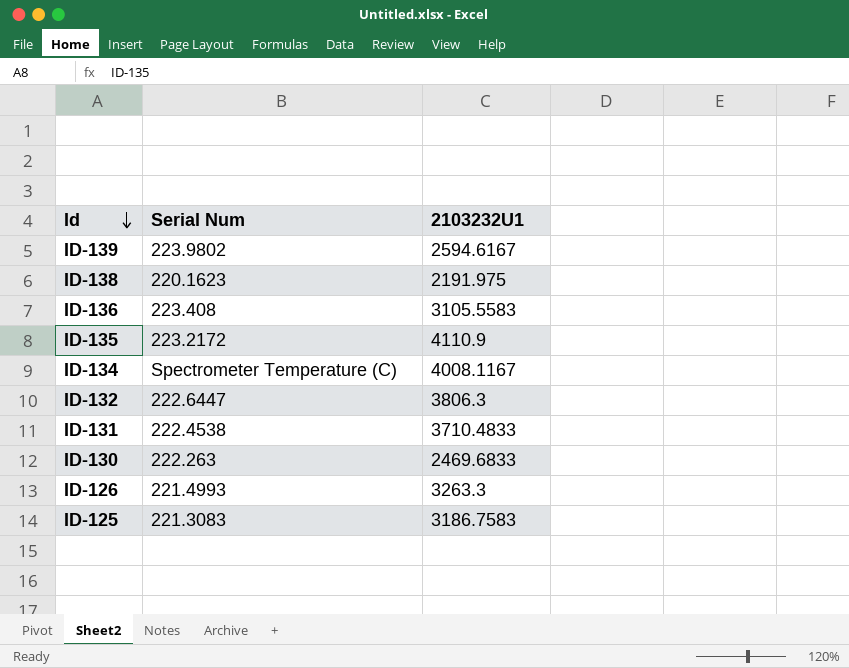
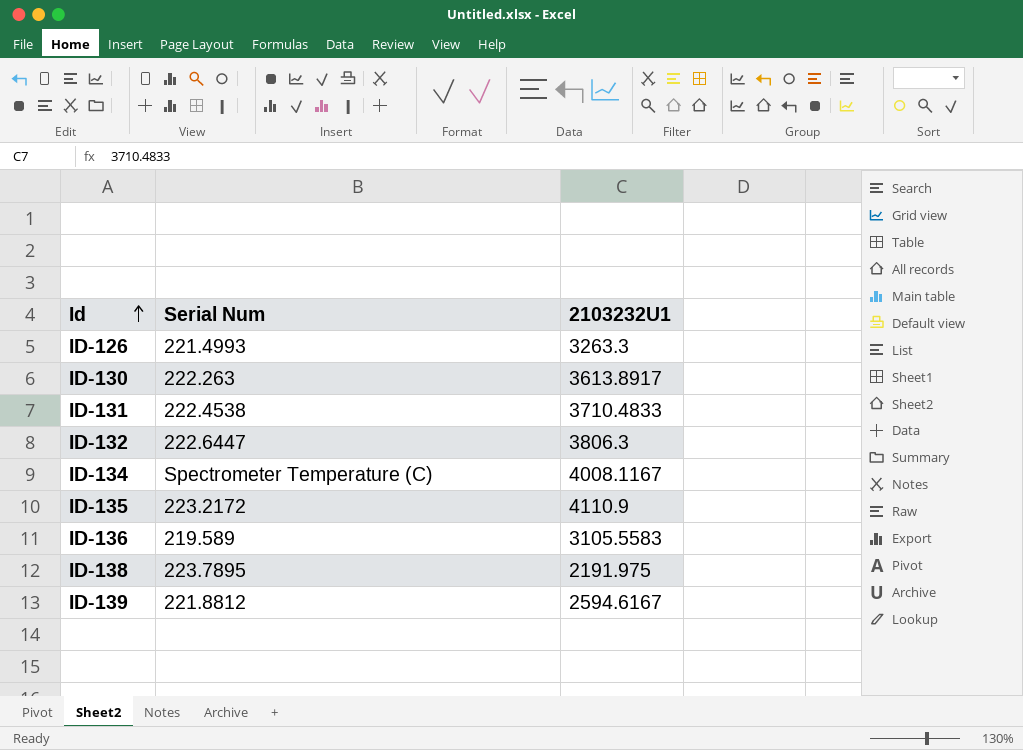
row order: Id descending -> Id ascending
row ID-125: 221.3083 | 3186.7583 -> none
ID-130 | 2103232U1: 2469.6833 -> 3613.8917
ID-136 | Serial Num: 223.408 -> 219.589
ID-138 | Serial Num: 220.1623 -> 223.7895
ID-139 | Serial Num: 223.9802 -> 221.8812

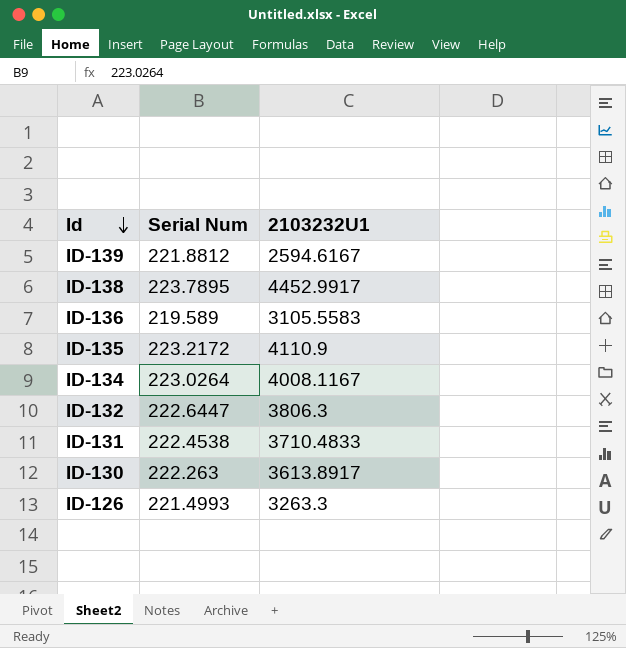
row order: Id ascending -> Id descending
ID-138 | 2103232U1: 2191.975 -> 4452.9917
ID-134 | Serial Num: Spectrometer Temperature (C) -> 223.0264

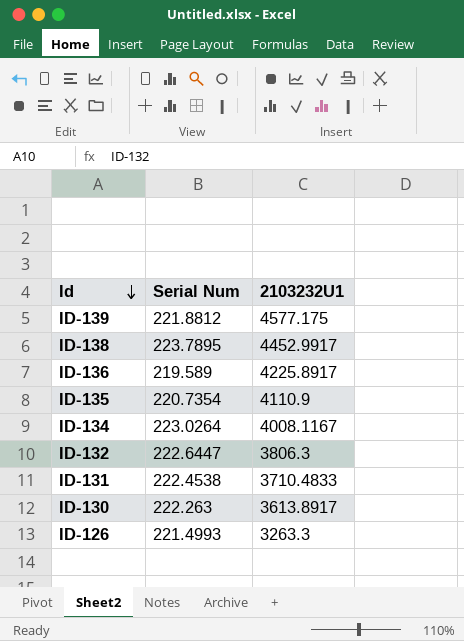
ID-139 | 2103232U1: 2594.6167 -> 4577.175
ID-136 | 2103232U1: 3105.5583 -> 4225.8917
ID-135 | Serial Num: 223.2172 -> 220.7354

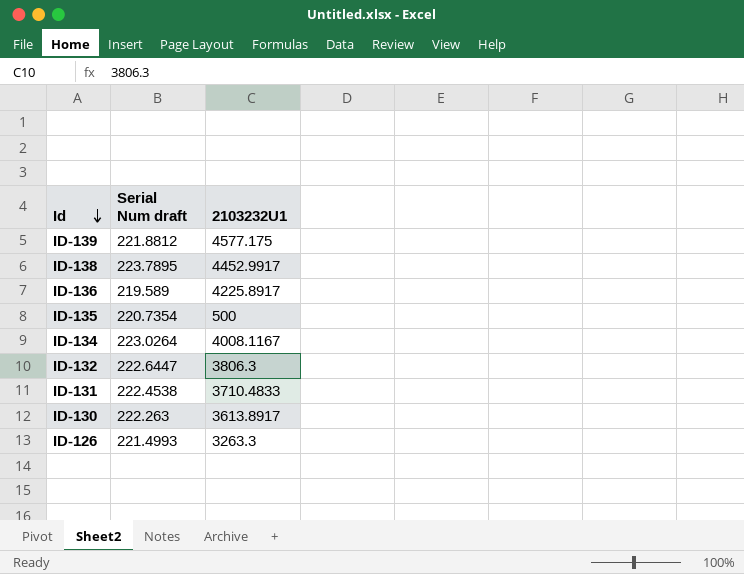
column name: Serial Num -> Serial Num draft
ID-135 | 2103232U1: 4110.9 -> 500

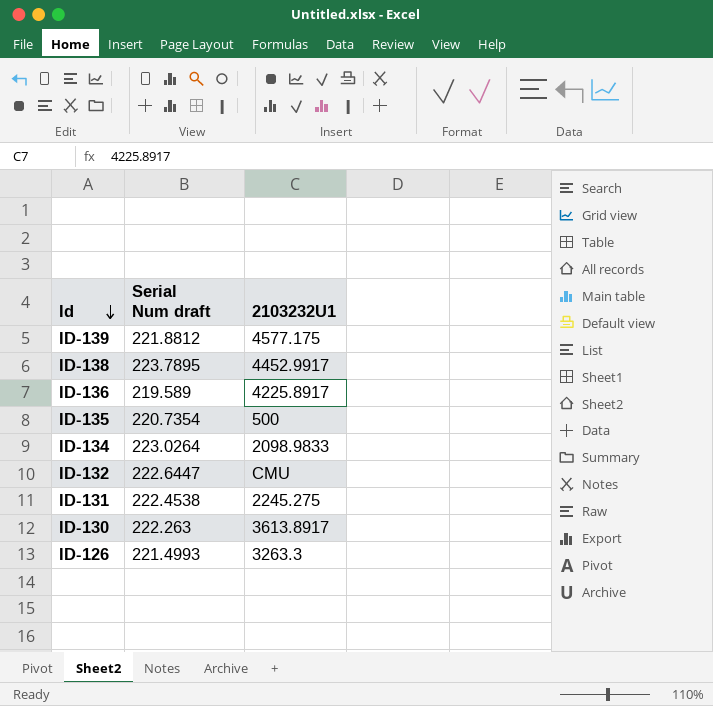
ID-134 | 2103232U1: 4008.1167 -> 2098.9833
ID-132 | 2103232U1: 3806.3 -> CMU
ID-131 | 2103232U1: 3710.4833 -> 2245.275

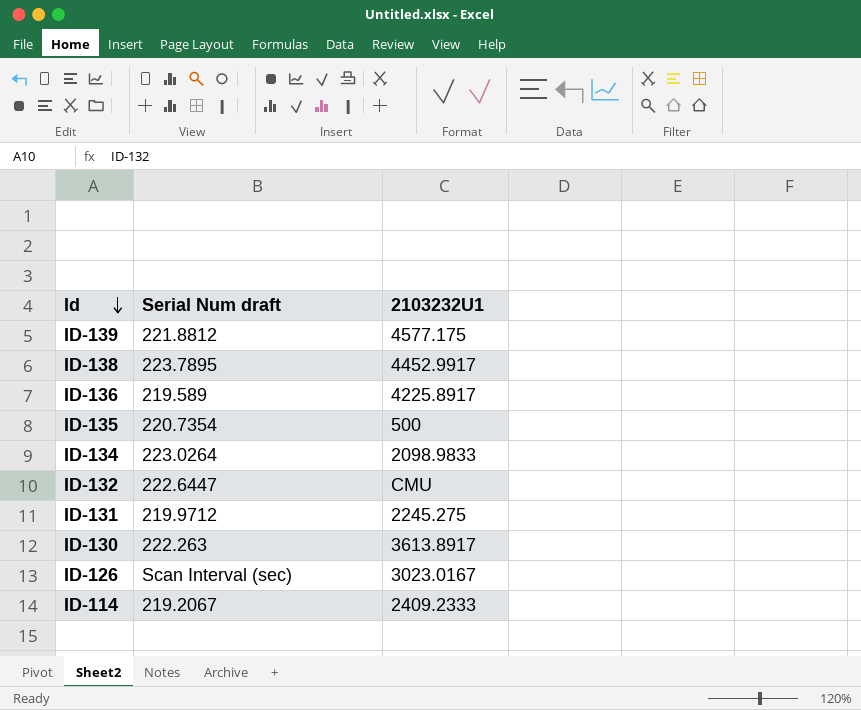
ID-131 | Serial Num draft: 222.4538 -> 219.9712
ID-126 | Serial Num draft: 221.4993 -> Scan Interval (sec)
ID-126 | 2103232U1: 3263.3 -> 3023.0167
row ID-114: none -> 219.2067 | 2409.2333

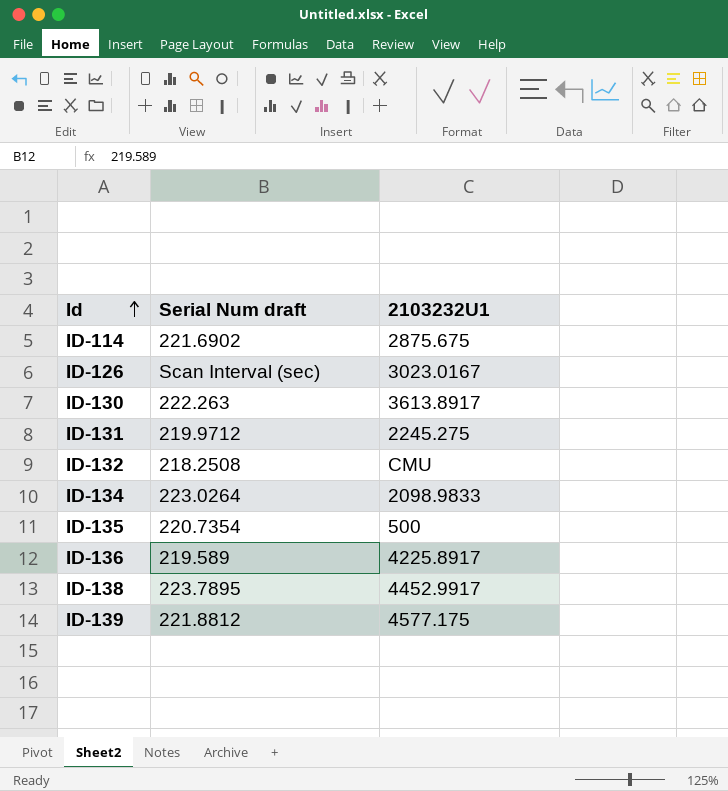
row order: Id descending -> Id ascending
ID-114 | Serial Num draft: 219.2067 -> 221.6902
ID-114 | 2103232U1: 2409.2333 -> 2875.675
ID-132 | Serial Num draft: 222.6447 -> 218.2508

